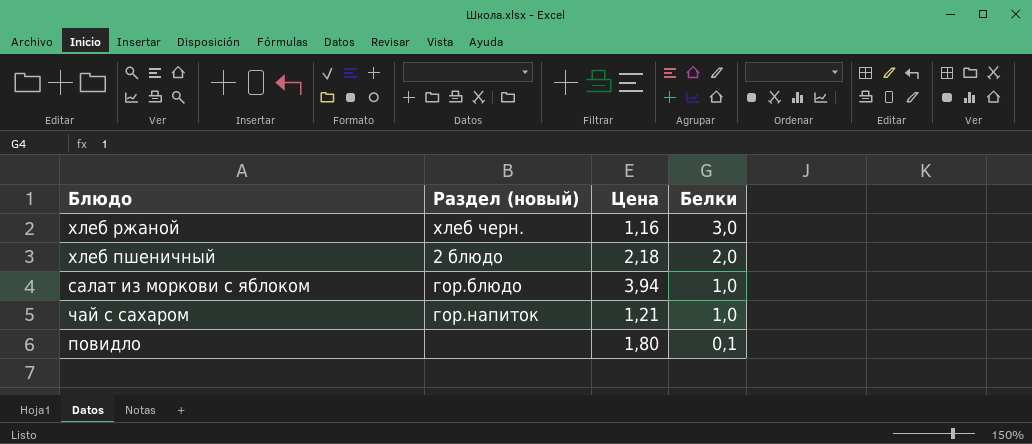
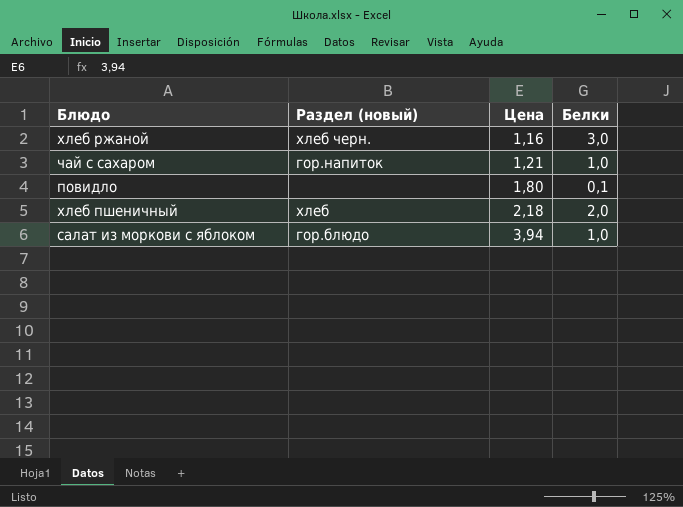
row order: Белки descending -> Цена ascending
хлеб пшеничный | Раздел (новый): 2 блюдо -> хлеб

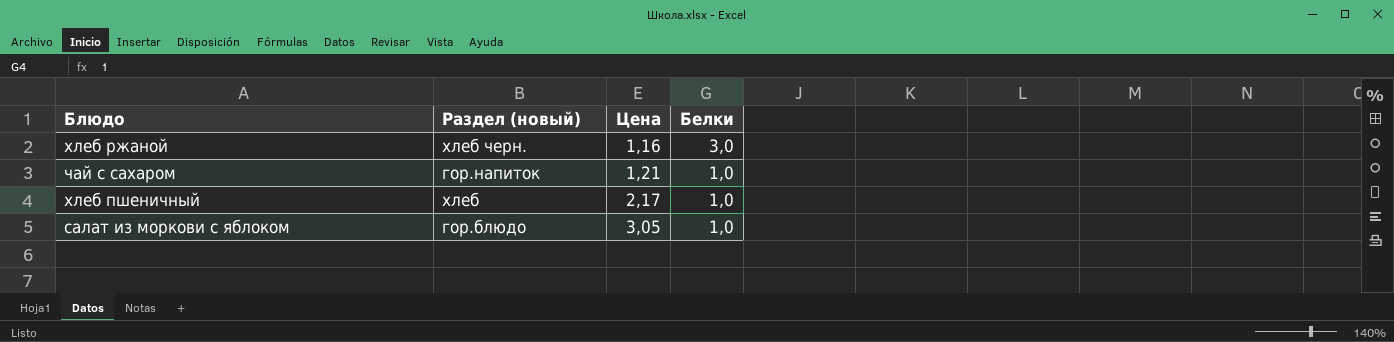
row повидло: none | 1,80 | 0,1 -> none
хлеб пшеничный | Цена: 2,18 -> 2,17
хлеб пшеничный | Белки: 2,0 -> 1,0
салат из моркови с яблоком | Цена: 3,94 -> 3,05

